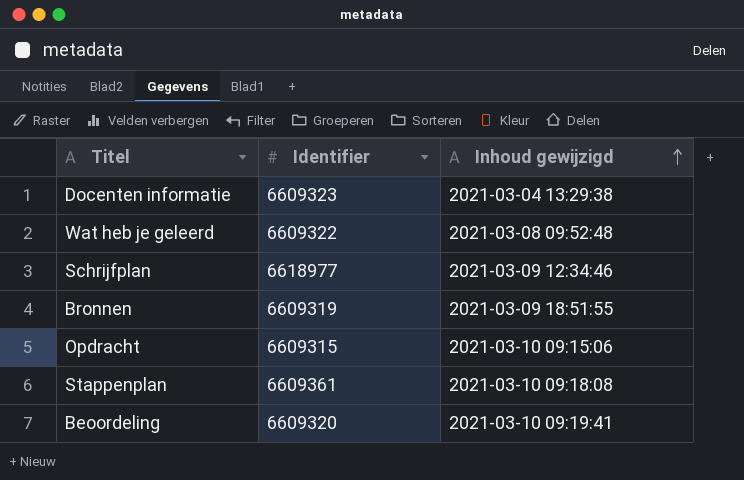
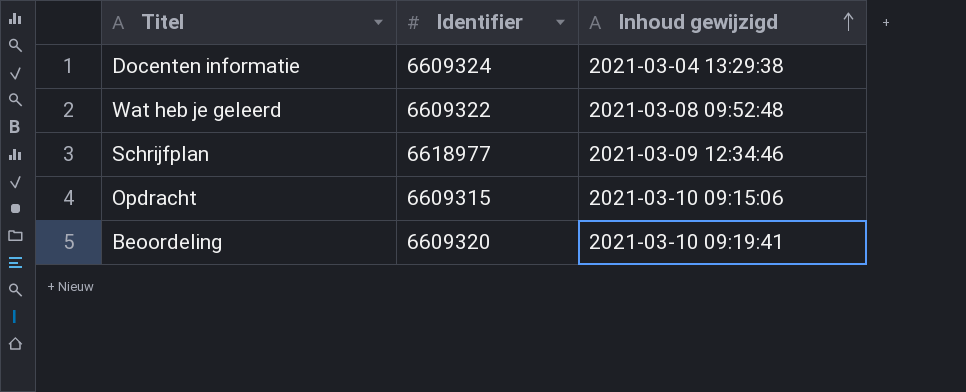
row Bronnen: 6609319 | 2021-03-09 18:51:55 -> none
row Stappenplan: 6609361 | 2021-03-10 09:18:08 -> none
Docenten informatie | Identifier: 6609323 -> 6609324

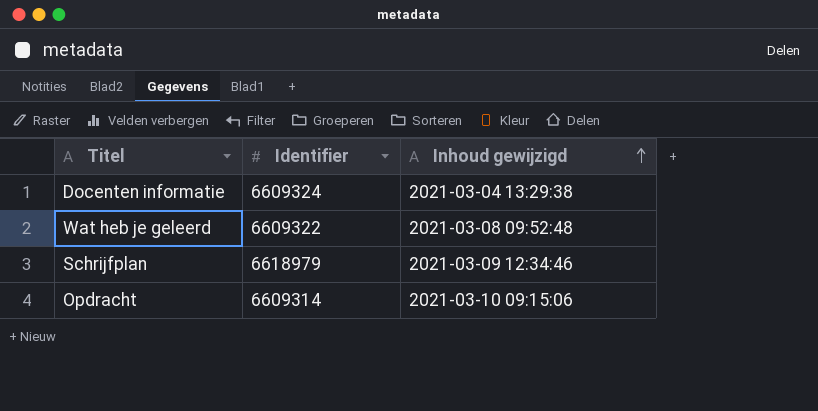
row Beoordeling: 6609320 | 2021-03-10 09:19:41 -> none
Schrijfplan | Identifier: 6618977 -> 6618979
Opdracht | Identifier: 6609315 -> 6609314

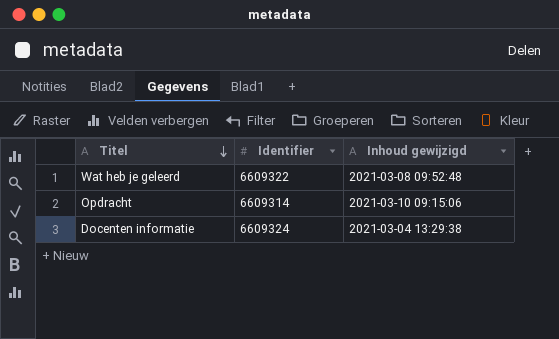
row order: Inhoud gewijzigd ascending -> Titel descending
row Schrijfplan: 6618979 | 2021-03-09 12:34:46 -> none

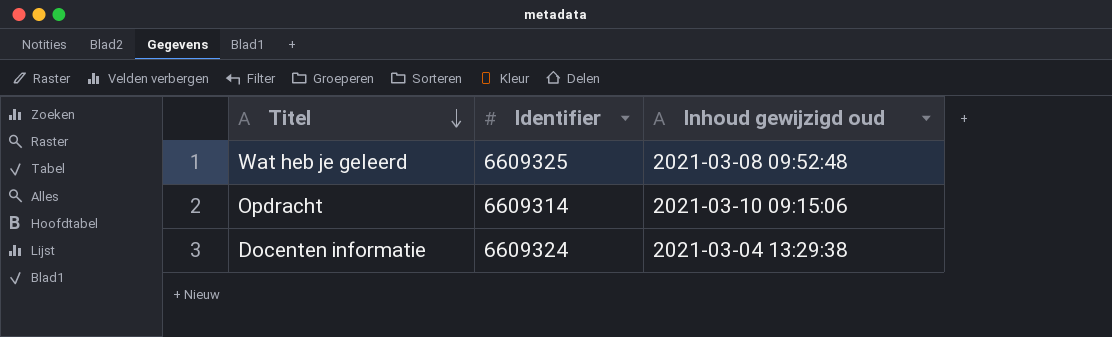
column name: Inhoud gewijzigd -> Inhoud gewijzigd oud
Wat heb je geleerd | Identifier: 6609322 -> 6609325

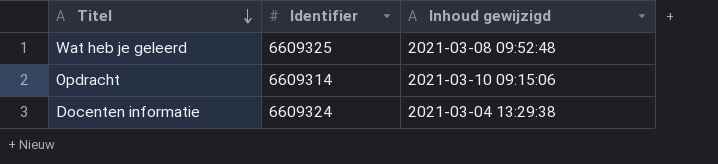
column name: Inhoud gewijzigd oud -> Inhoud gewijzigd

